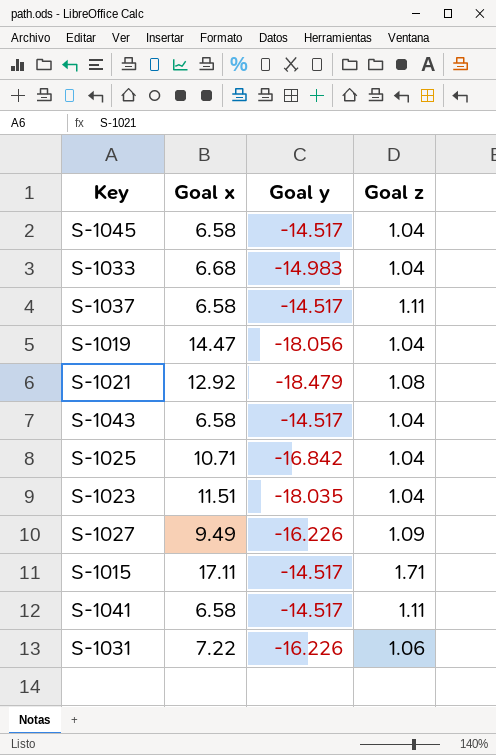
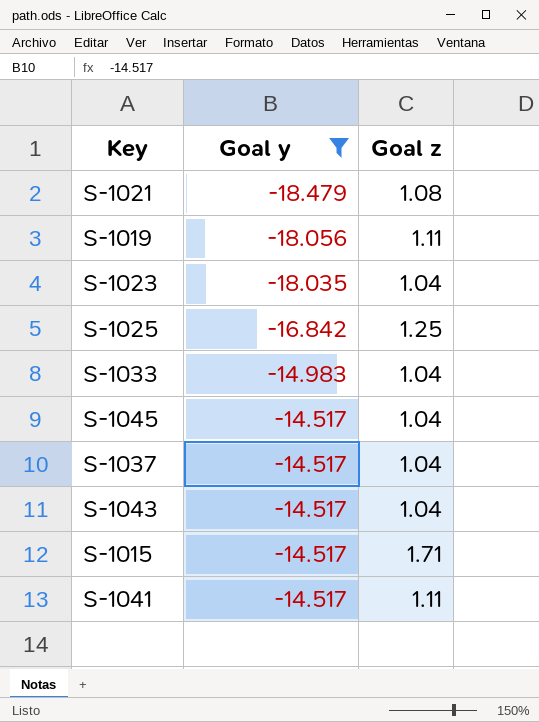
filter: none -> Goal y != -16.226
row order: none -> Goal y ascending
column Goal x | position: 2 -> none
S-1019 | Goal z: 1.04 -> 1.11
S-1025 | Goal z: 1.04 -> 1.25
S-1037 | Goal z: 1.11 -> 1.04

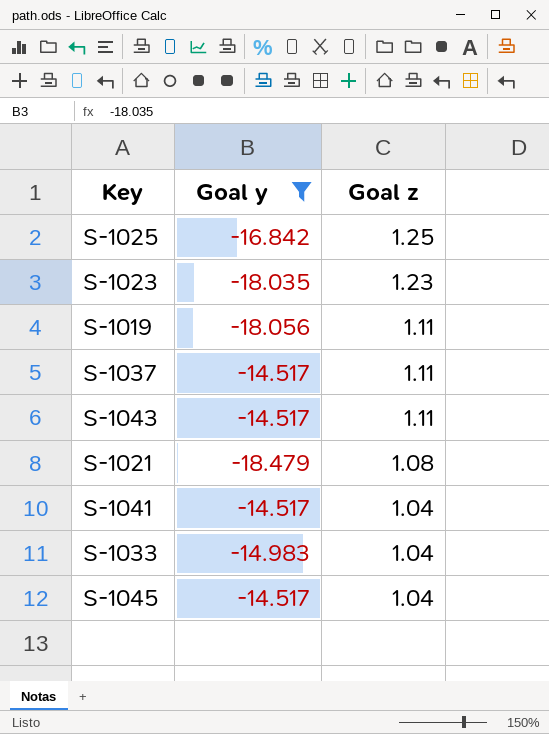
row order: Goal y ascending -> Goal z descending
row S-1015: -14.517 | 1.71 -> none
S-1023 | Goal z: 1.04 -> 1.23
S-1037 | Goal z: 1.04 -> 1.11
S-1043 | Goal z: 1.04 -> 1.11
S-1041 | Goal z: 1.11 -> 1.04

